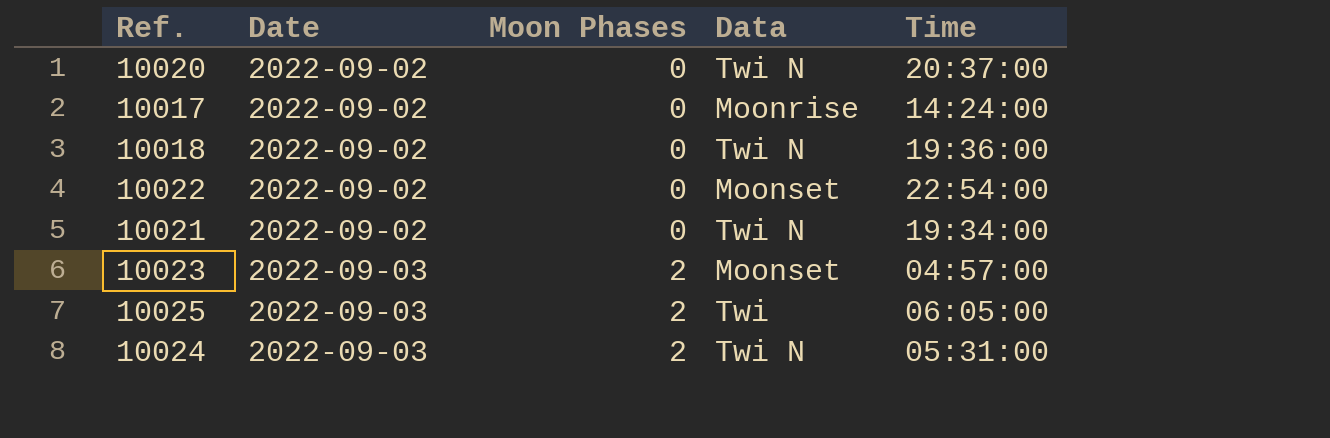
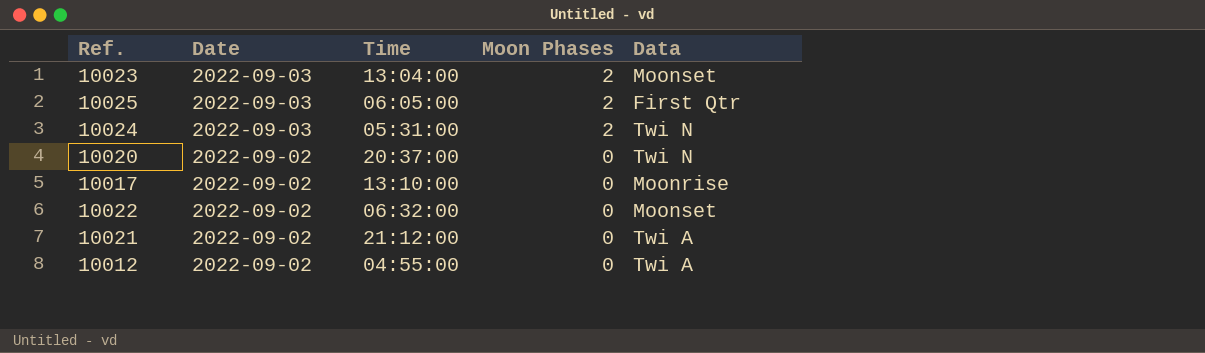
row order: Date ascending -> Date descending
column Time | position: 5 -> 3
row 10018: 2022-09-02 | 0 | Twi N | 19:36:00 -> none
10023 | Time: 04:57:00 -> 13:04:00
10025 | Data: Twi -> First Qtr
10017 | Time: 14:24:00 -> 13:10:00
10022 | Time: 22:54:00 -> 06:32:00
10021 | Time: 19:34:00 -> 21:12:00
10021 | Data: Twi N -> Twi A
row 10012: none -> 2022-09-02 | 04:55:00 | 0 | Twi A

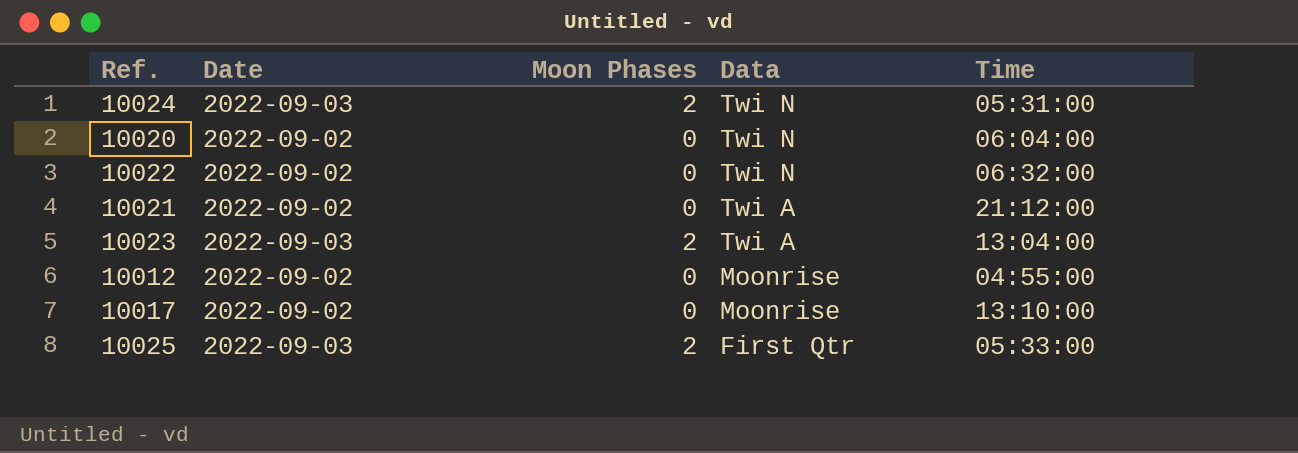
row order: Date descending -> Data descending
column Time | position: 3 -> 5
10020 | Time: 20:37:00 -> 06:04:00
10022 | Data: Moonset -> Twi N
10023 | Data: Moonset -> Twi A
10012 | Data: Twi A -> Moonrise
10025 | Time: 06:05:00 -> 05:33:00

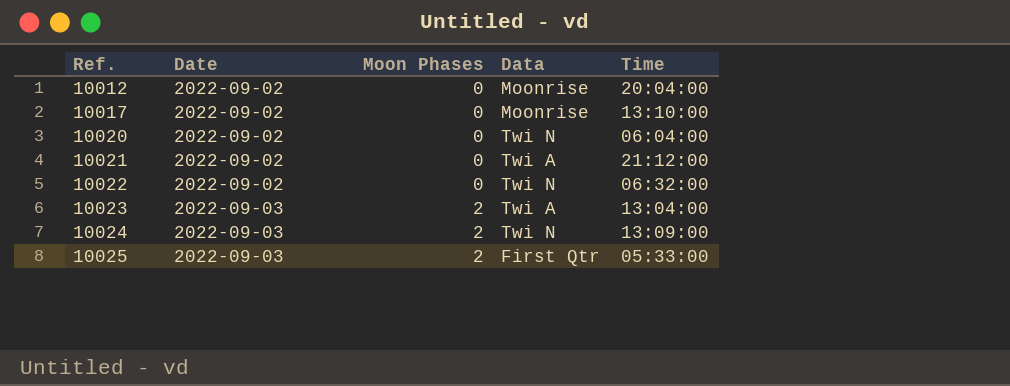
row order: Data descending -> Ref. ascending
10012 | Time: 04:55:00 -> 20:04:00
10024 | Time: 05:31:00 -> 13:09:00

